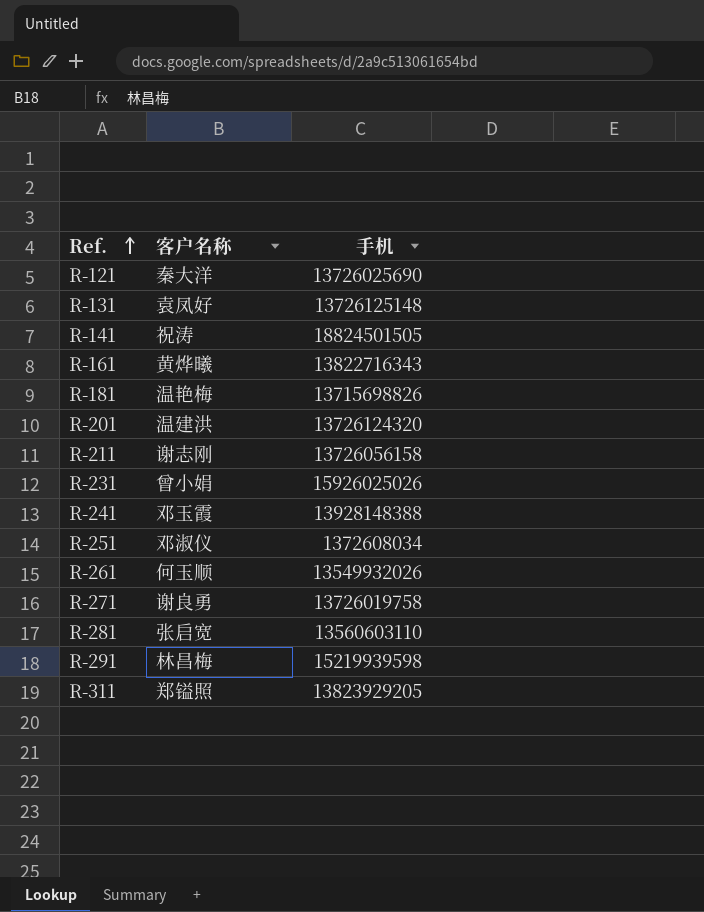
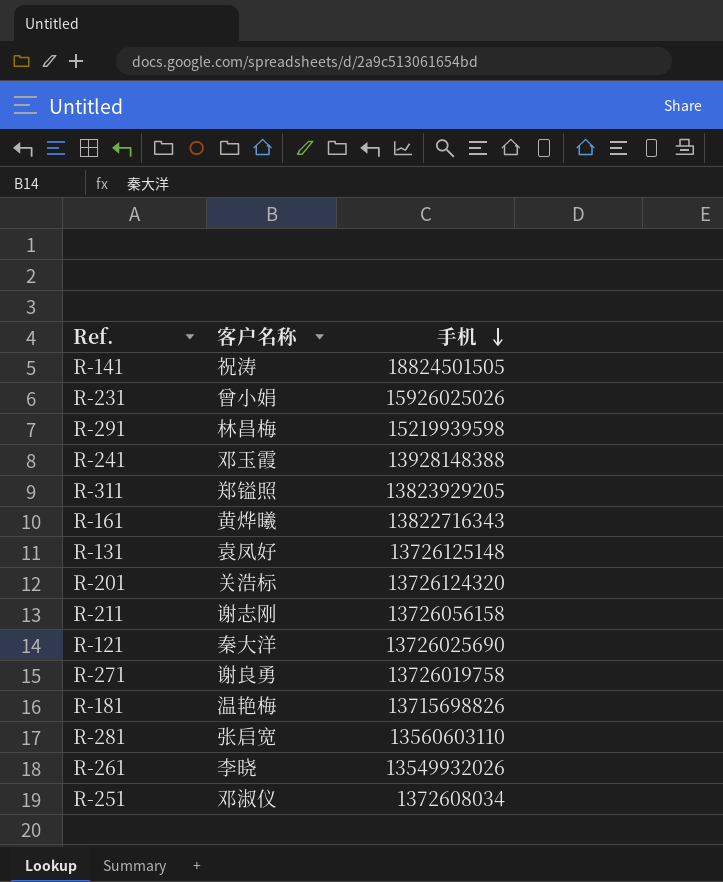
row order: Ref. ascending -> 手机 descending
R-201 | 客户名称: 温建洪 -> 关浩标
R-261 | 客户名称: 何玉顺 -> 李晓

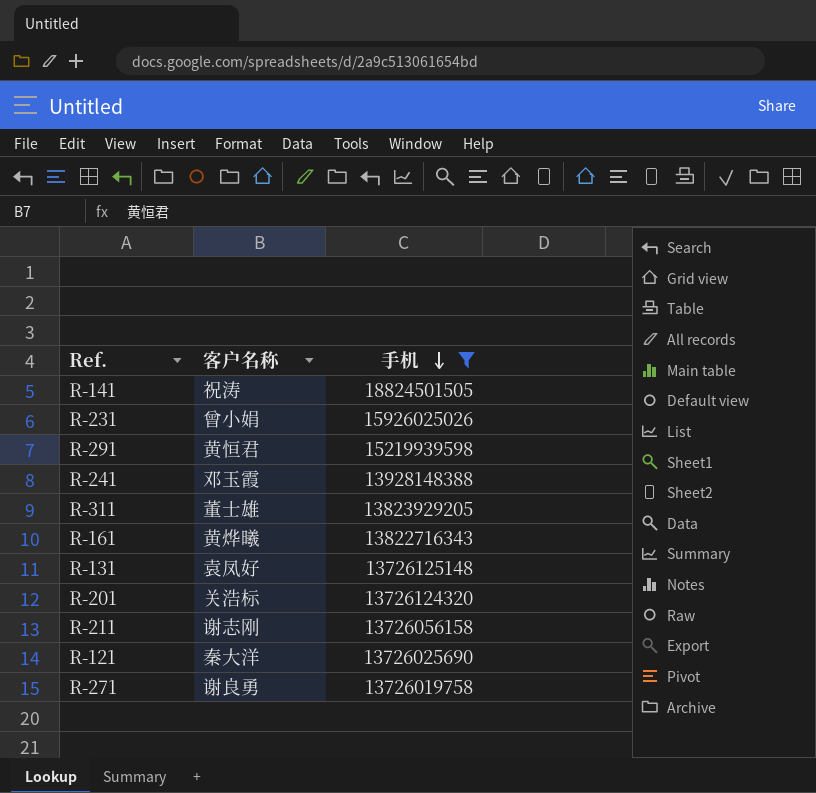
filter: none -> 手机 >= 13726019758
R-291 | 客户名称: 林昌梅 -> 黄恒君
R-311 | 客户名称: 郑镒照 -> 董士雄

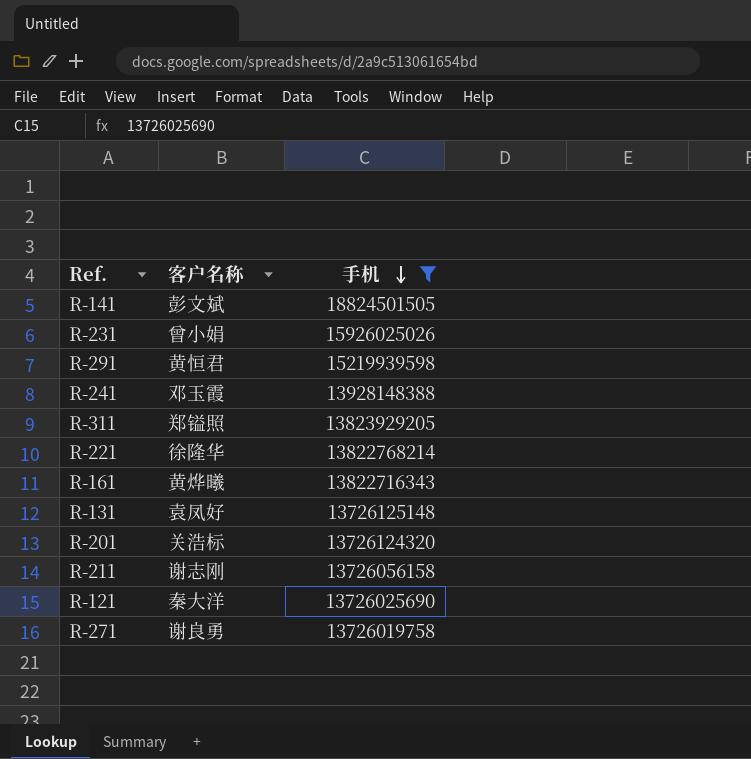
R-141 | 客户名称: 祝涛 -> 彭文斌
R-311 | 客户名称: 董士雄 -> 郑镒照
row R-221: none -> 徐隆华 | 13822768214

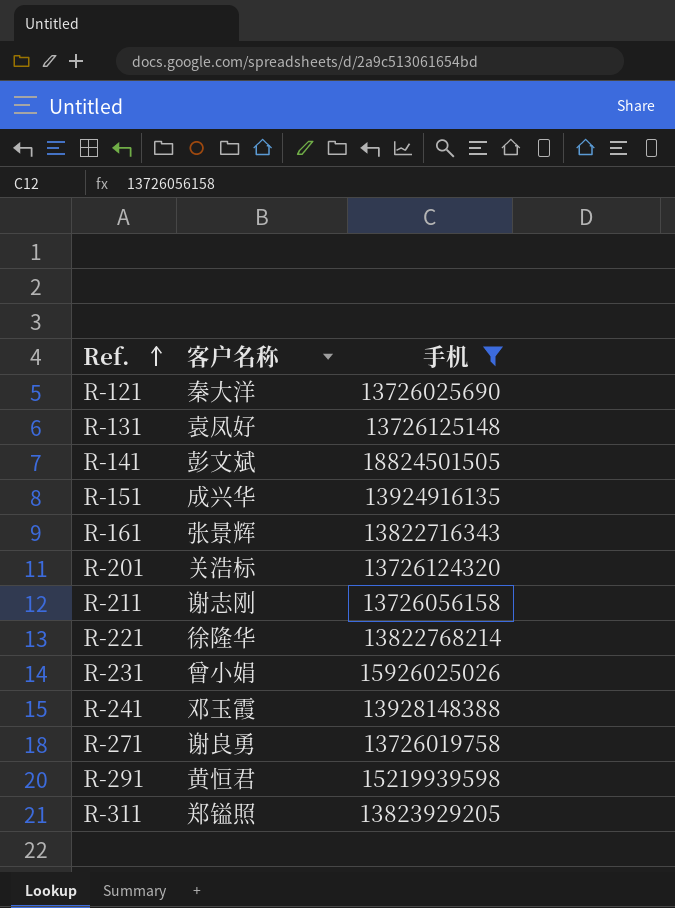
row order: 手机 descending -> Ref. ascending
row R-151: none -> 成兴华 | 13924916135
R-161 | 客户名称: 黄烨曦 -> 张景辉

